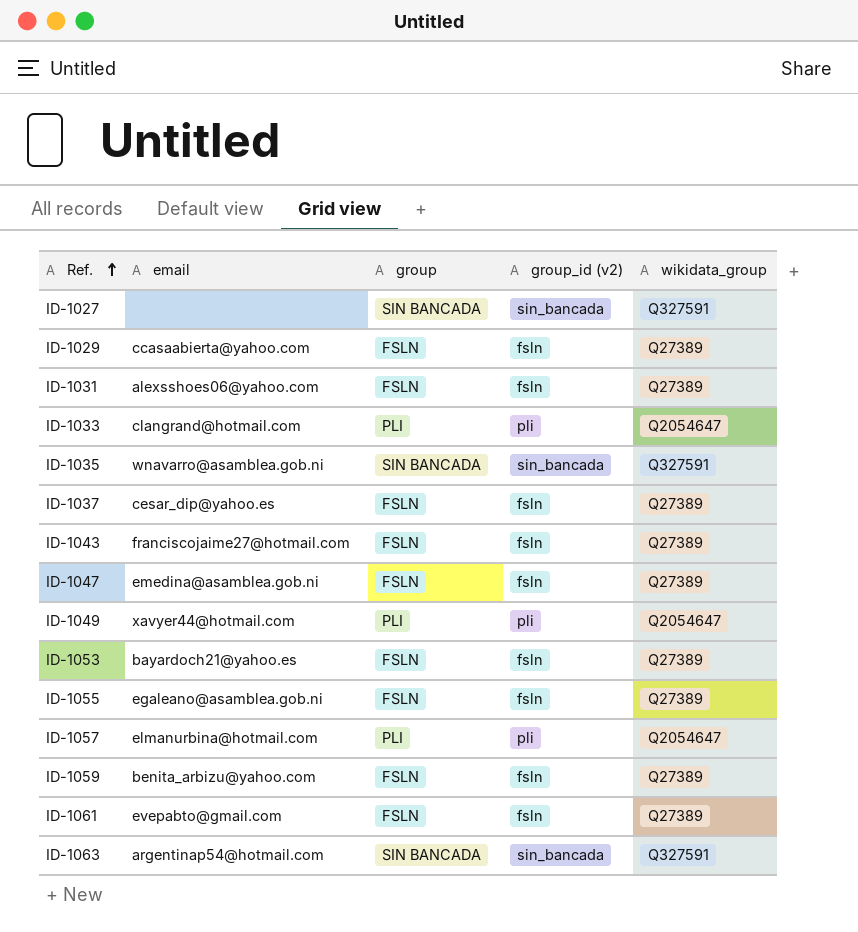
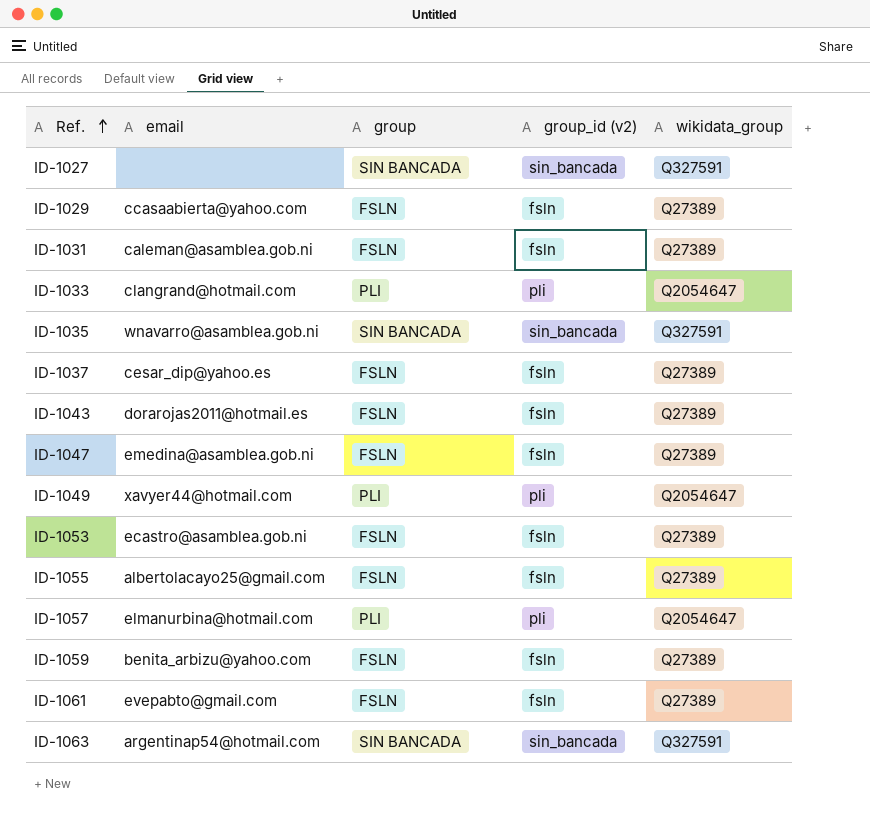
ID-1031 | email: alexsshoes06@yahoo.com -> caleman@asamblea.gob.ni
ID-1043 | email: franciscojaime27@hotmail.com -> dorarojas2011@hotmail.es
ID-1053 | email: bayardoch21@yahoo.es -> ecastro@asamblea.gob.ni
ID-1055 | email: egaleano@asamblea.gob.ni -> albertolacayo25@gmail.com

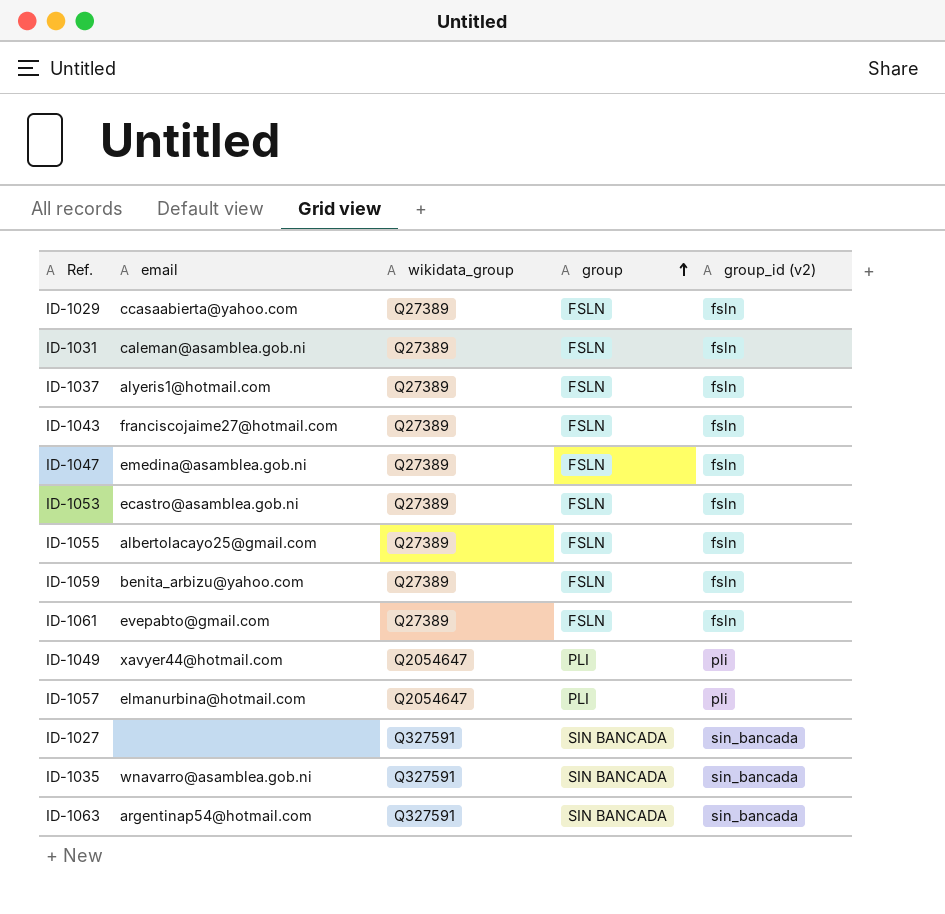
row order: Ref. ascending -> group ascending
column wikidata_group | position: 5 -> 3
row ID-1033: clangrand@hotmail.com | PLI | pli | Q2054647 -> none
ID-1037 | email: cesar_dip@yahoo.es -> alyeris1@hotmail.com
ID-1043 | email: dorarojas2011@hotmail.es -> franciscojaime27@hotmail.com

